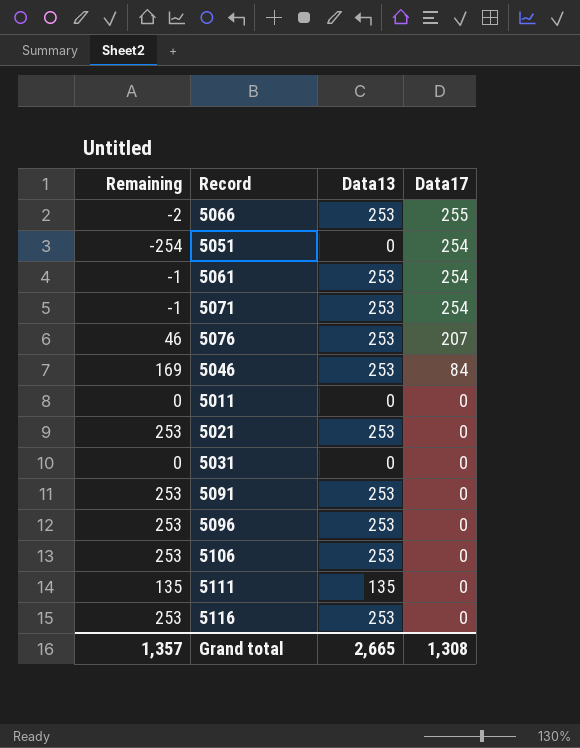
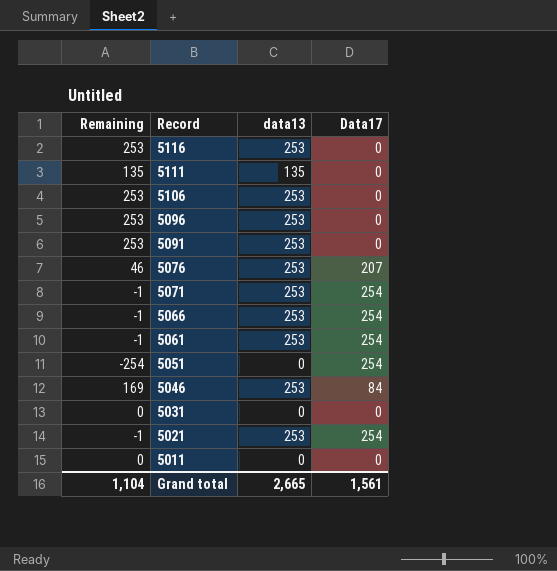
row order: Data17 descending -> Record descending
column name: Data13 -> data13
5066 | Remaining: -2 -> -1
5066 | Data17: 255 -> 254
5021 | Remaining: 253 -> -1
5021 | Data17: 0 -> 254
Grand total | Remaining: 1,357 -> 1,104
Grand total | Data17: 1,308 -> 1,561

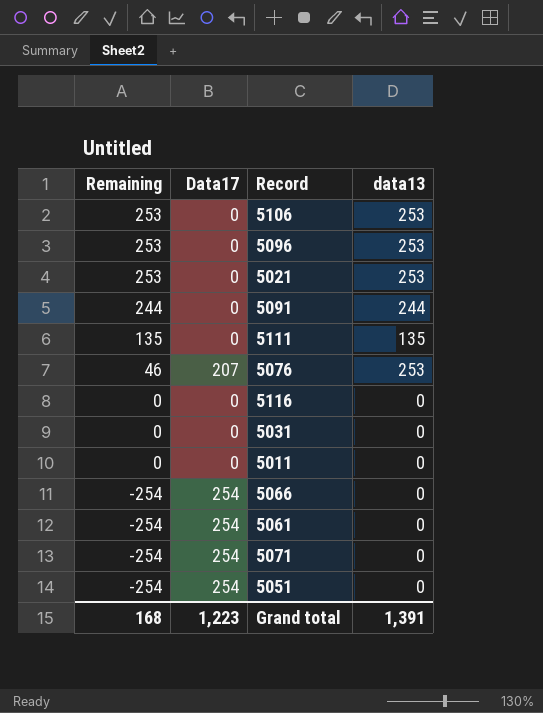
row order: Record descending -> Remaining descending
column Data17 | position: 4 -> 2
row 5046: 169 | 253 | 84 -> none
5021 | Remaining: -1 -> 253
5021 | Data17: 254 -> 0
5091 | Remaining: 253 -> 244
5091 | data13: 253 -> 244
5116 | Remaining: 253 -> 0
5116 | data13: 253 -> 0
5066 | Remaining: -1 -> -254
5066 | data13: 253 -> 0
5061 | Remaining: -1 -> -254
5061 | data13: 253 -> 0
5071 | Remaining: -1 -> -254
5071 | data13: 253 -> 0
Grand total | Remaining: 1,104 -> 168
Grand total | Data17: 1,561 -> 1,223
Grand total | data13: 2,665 -> 1,391

